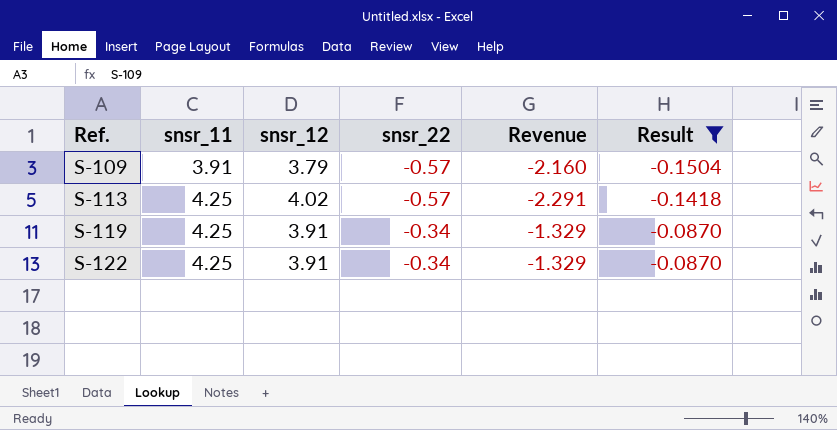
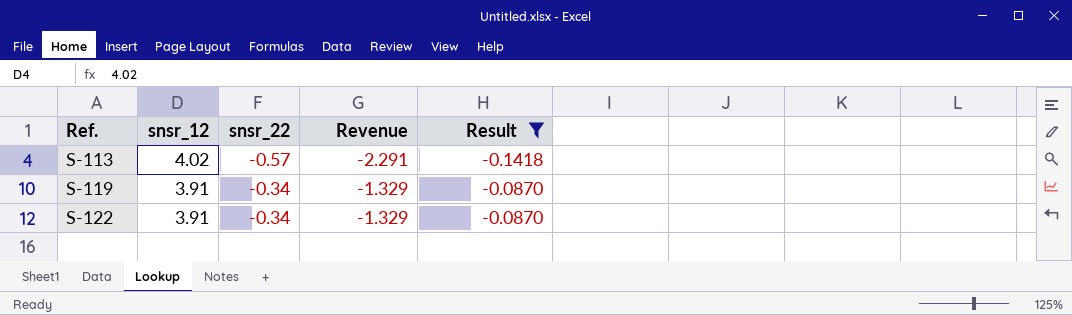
column snsr_11 | position: 2 -> none
row S-109: 3.91 | 3.79 | -0.57 | -2.160 | -0.1504 -> none

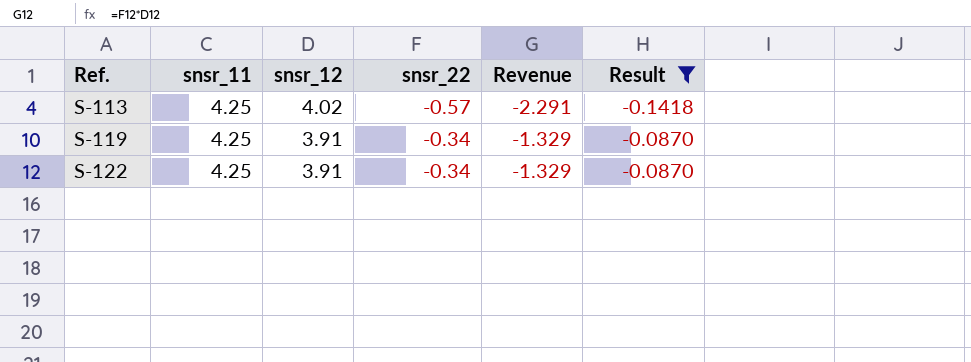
column snsr_11 | position: none -> 2

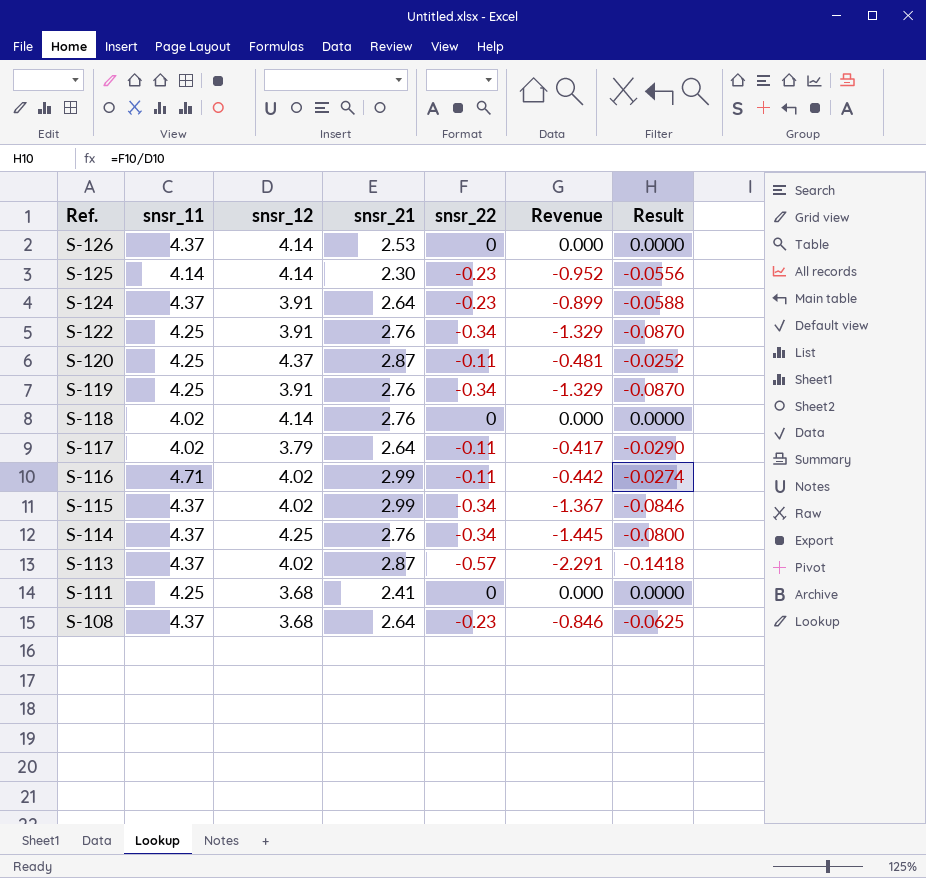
filter: Result <= -0.0870 -> none
row order: Ref. ascending -> Ref. descending
column snsr_21 | position: none -> 4
S-113 | snsr_11: 4.25 -> 4.37

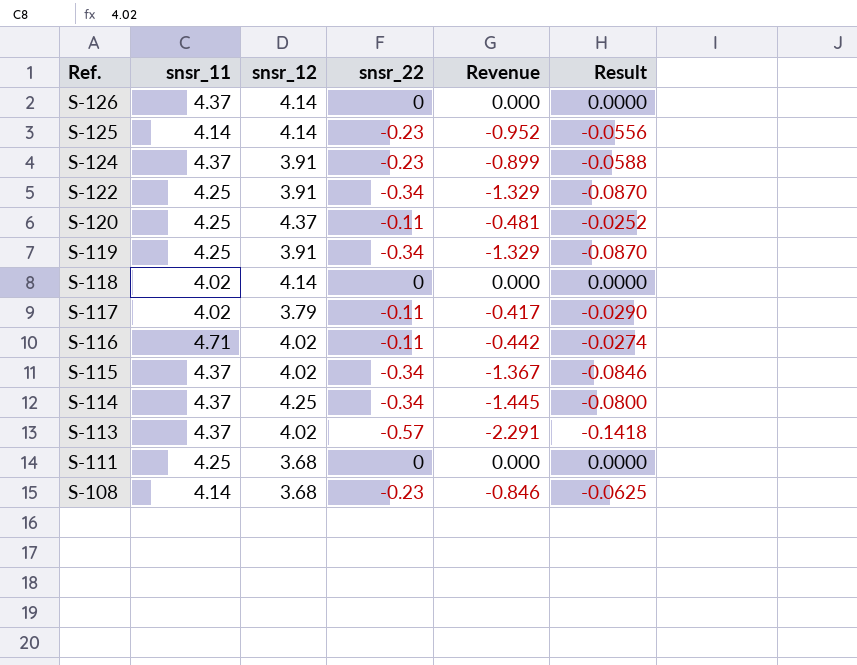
column snsr_21 | position: 4 -> none
S-108 | snsr_11: 4.37 -> 4.14

